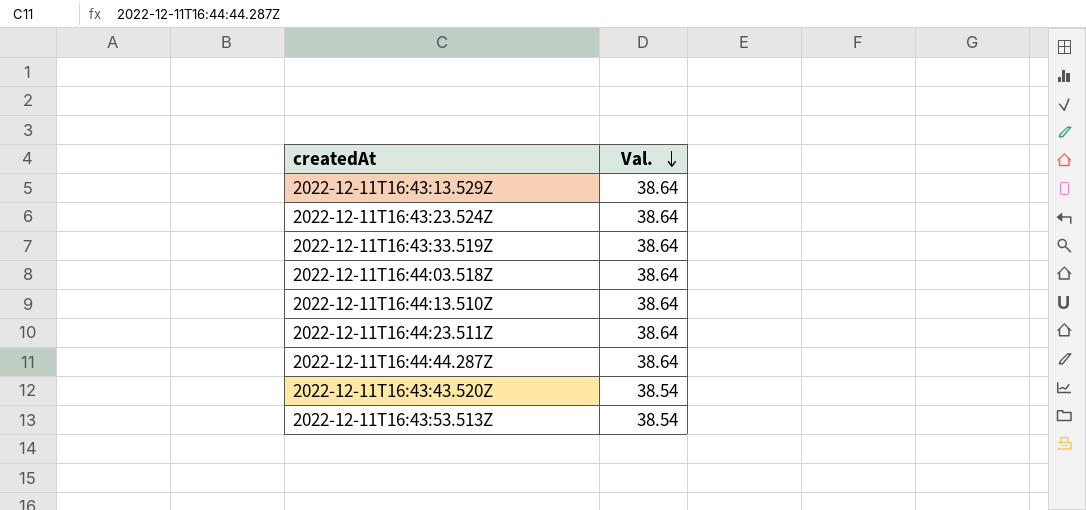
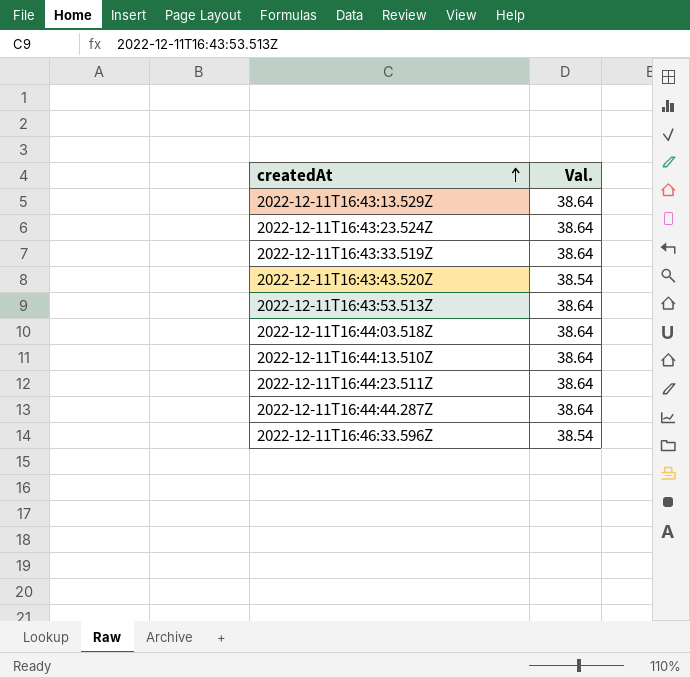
row order: Val. descending -> createdAt ascending
2022-12-11T16:43:53.513Z | Val.: 38.54 -> 38.64
row 2022-12-11T16:46:33.596Z: none -> 38.54

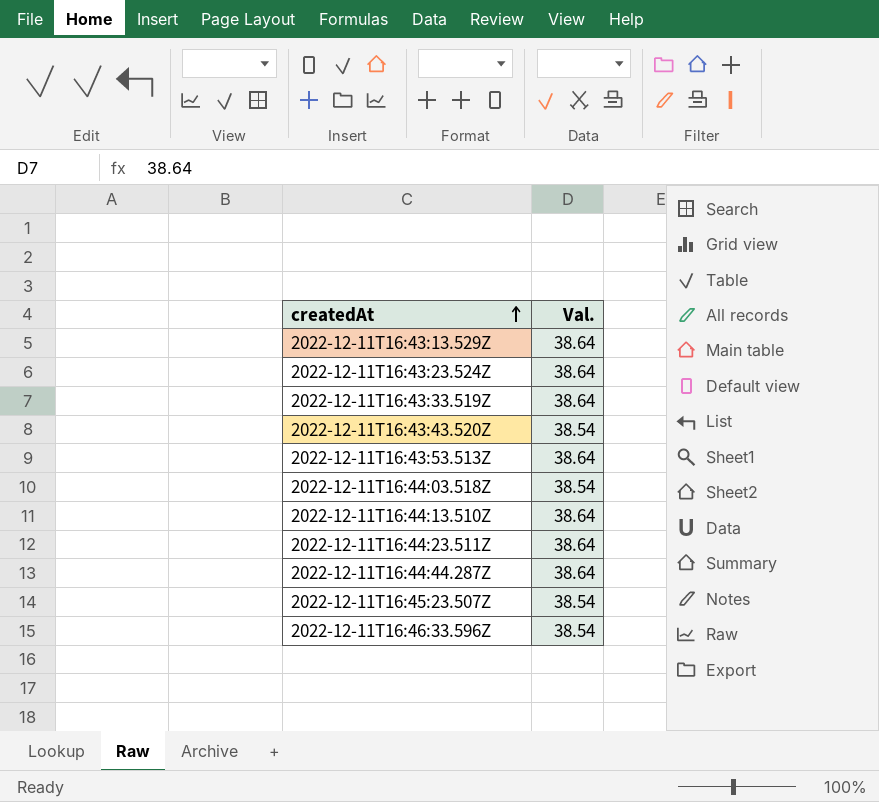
2022-12-11T16:44:03.518Z | Val.: 38.64 -> 38.54
row 2022-12-11T16:45:23.507Z: none -> 38.54

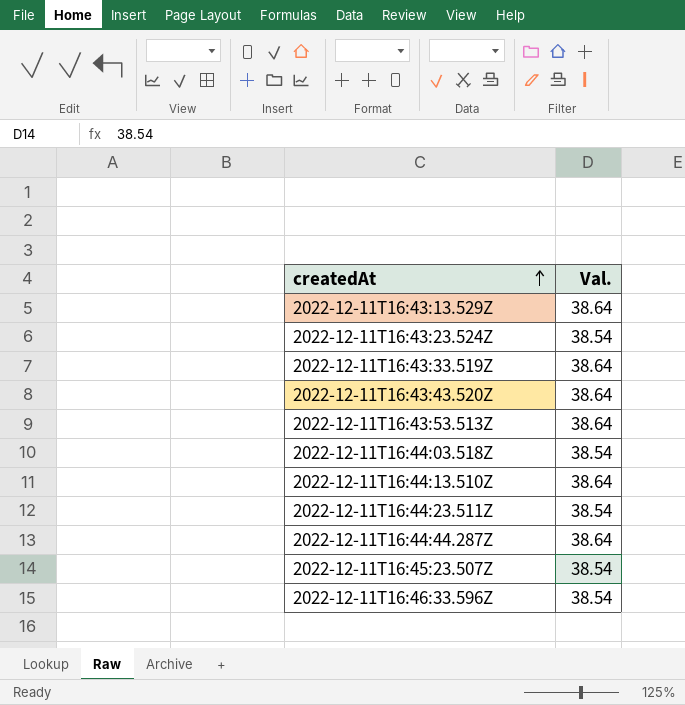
2022-12-11T16:43:23.524Z | Val.: 38.64 -> 38.54
2022-12-11T16:43:43.520Z | Val.: 38.54 -> 38.64
2022-12-11T16:44:23.511Z | Val.: 38.64 -> 38.54

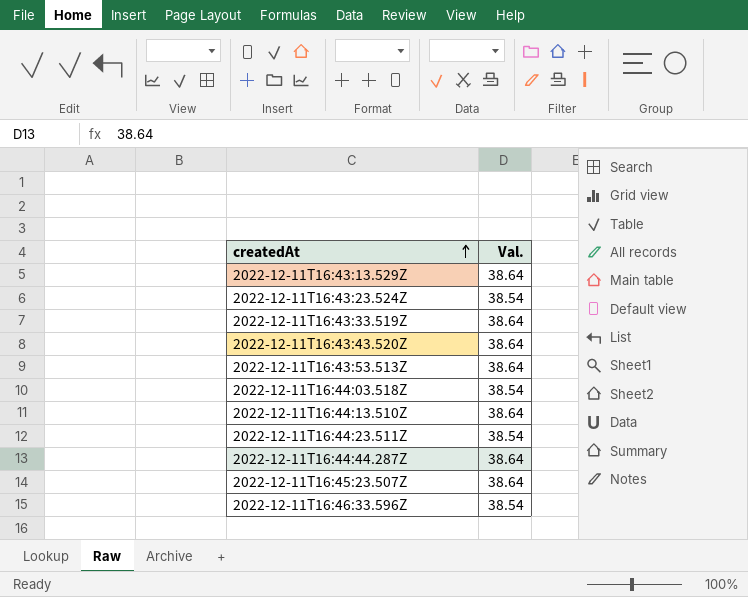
2022-12-11T16:45:23.507Z | Val.: 38.54 -> 38.64

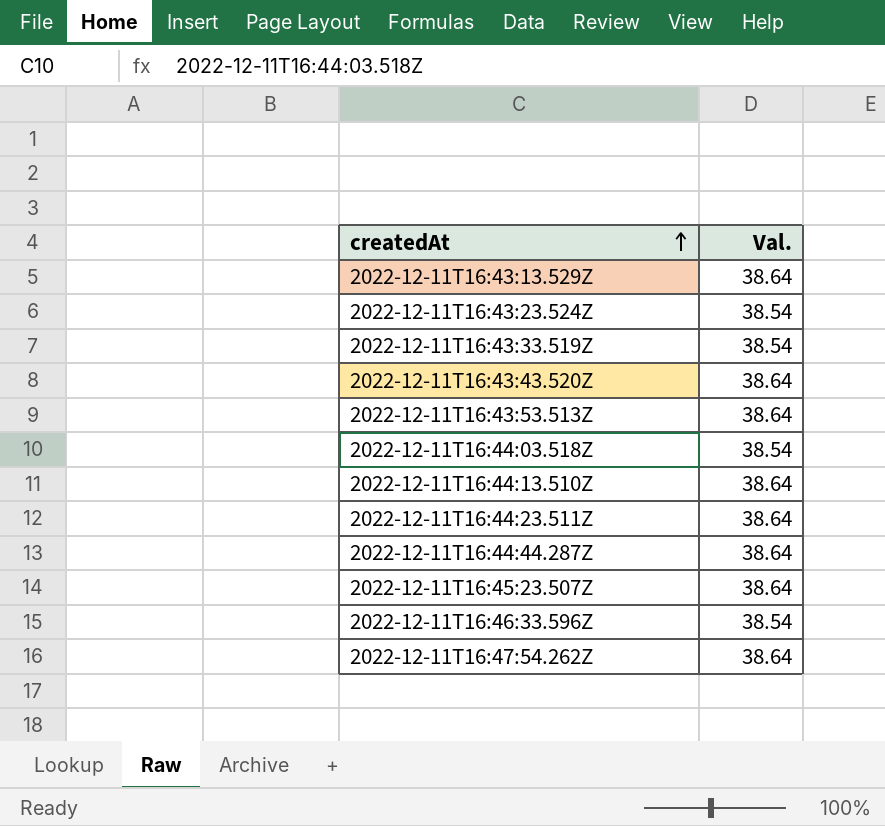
2022-12-11T16:43:33.519Z | Val.: 38.64 -> 38.54
2022-12-11T16:44:23.511Z | Val.: 38.54 -> 38.64
row 2022-12-11T16:47:54.262Z: none -> 38.64

